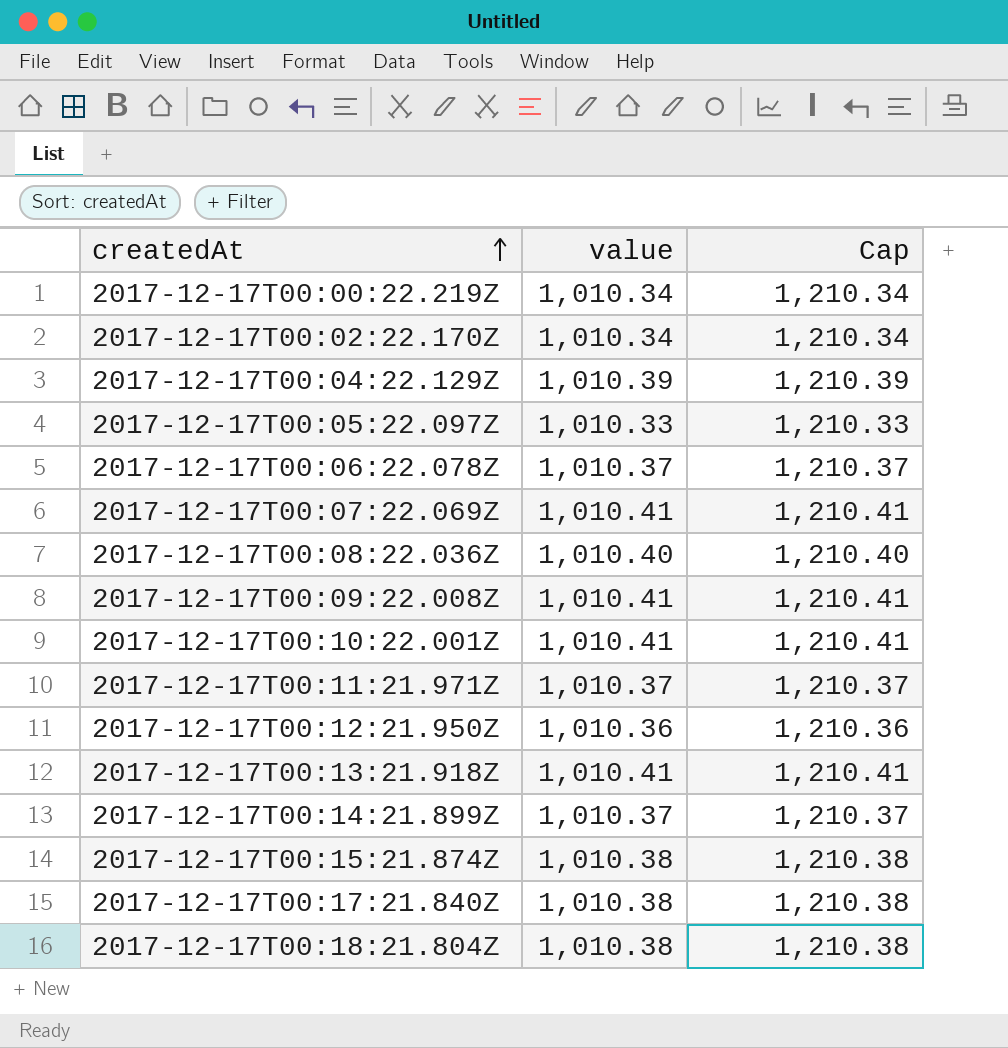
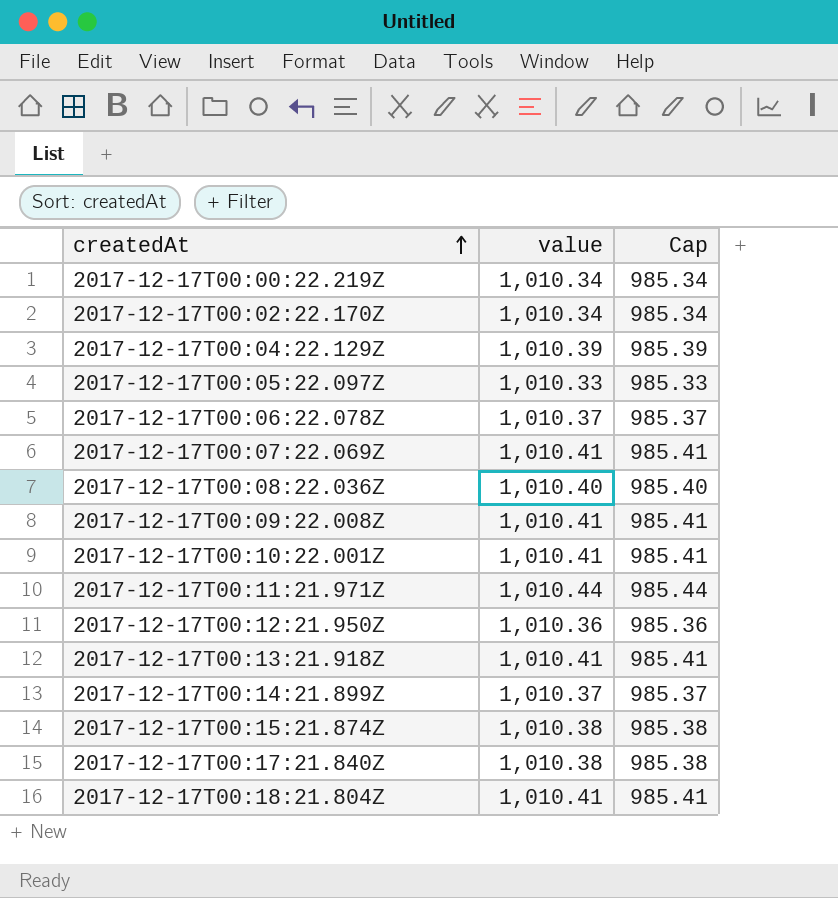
column Cap | formula: [value] + 200 -> [value] - 25
2017-12-17T00:11:21.971Z | value: 1,010.37 -> 1,010.44
2017-12-17T00:18:21.804Z | value: 1,010.38 -> 1,010.41

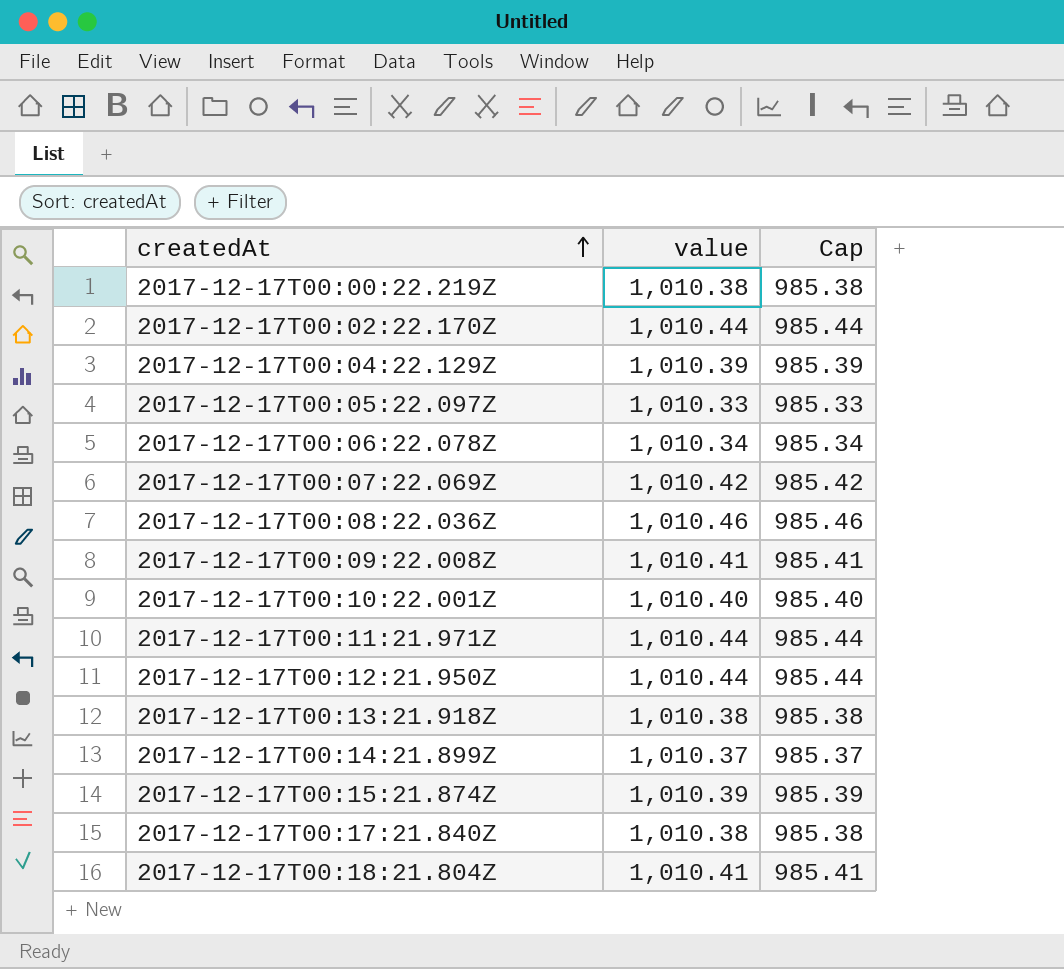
2017-12-17T00:00:22.219Z | value: 1,010.34 -> 1,010.38
2017-12-17T00:00:22.219Z | Cap: 985.34 -> 985.38
2017-12-17T00:02:22.170Z | value: 1,010.34 -> 1,010.44
2017-12-17T00:02:22.170Z | Cap: 985.34 -> 985.44
2017-12-17T00:06:22.078Z | value: 1,010.37 -> 1,010.34
2017-12-17T00:06:22.078Z | Cap: 985.37 -> 985.34
2017-12-17T00:07:22.069Z | value: 1,010.41 -> 1,010.42
2017-12-17T00:07:22.069Z | Cap: 985.41 -> 985.42
2017-12-17T00:08:22.036Z | value: 1,010.40 -> 1,010.46
2017-12-17T00:08:22.036Z | Cap: 985.40 -> 985.46
2017-12-17T00:10:22.001Z | value: 1,010.41 -> 1,010.40
2017-12-17T00:10:22.001Z | Cap: 985.41 -> 985.40
2017-12-17T00:12:21.950Z | value: 1,010.36 -> 1,010.44
2017-12-17T00:12:21.950Z | Cap: 985.36 -> 985.44
2017-12-17T00:13:21.918Z | value: 1,010.41 -> 1,010.38
2017-12-17T00:13:21.918Z | Cap: 985.41 -> 985.38
2017-12-17T00:15:21.874Z | value: 1,010.38 -> 1,010.39
2017-12-17T00:15:21.874Z | Cap: 985.38 -> 985.39

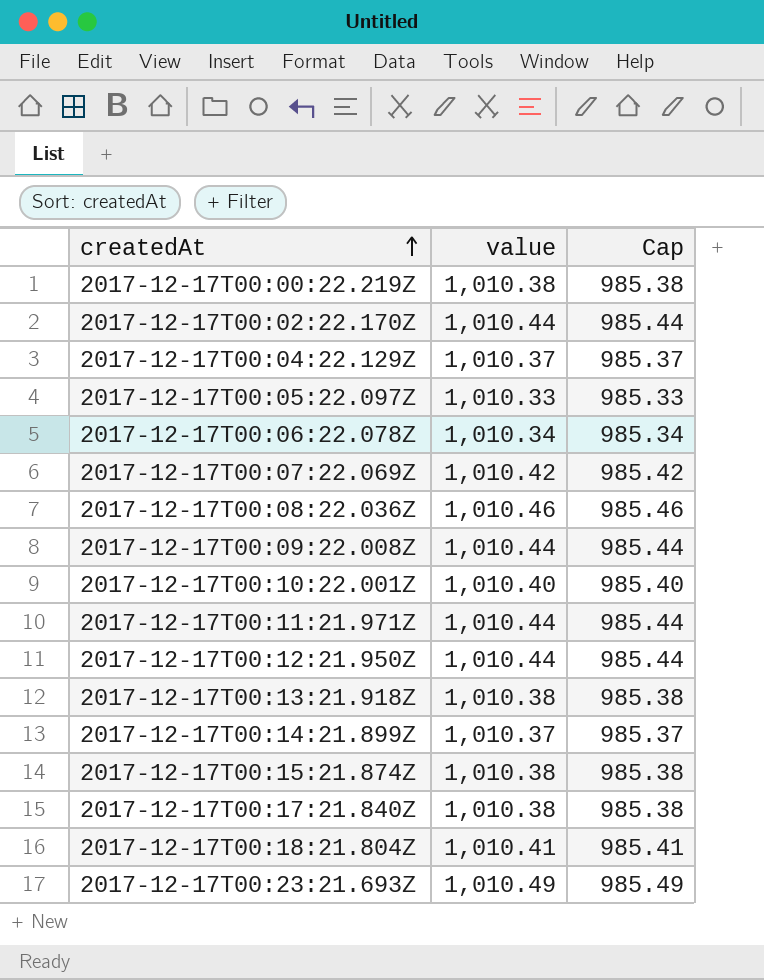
2017-12-17T00:04:22.129Z | value: 1,010.39 -> 1,010.37
2017-12-17T00:04:22.129Z | Cap: 985.39 -> 985.37
2017-12-17T00:09:22.008Z | value: 1,010.41 -> 1,010.44
2017-12-17T00:09:22.008Z | Cap: 985.41 -> 985.44
2017-12-17T00:15:21.874Z | value: 1,010.39 -> 1,010.38
2017-12-17T00:15:21.874Z | Cap: 985.39 -> 985.38
row 2017-12-17T00:23:21.693Z: none -> 1,010.49 | 985.49

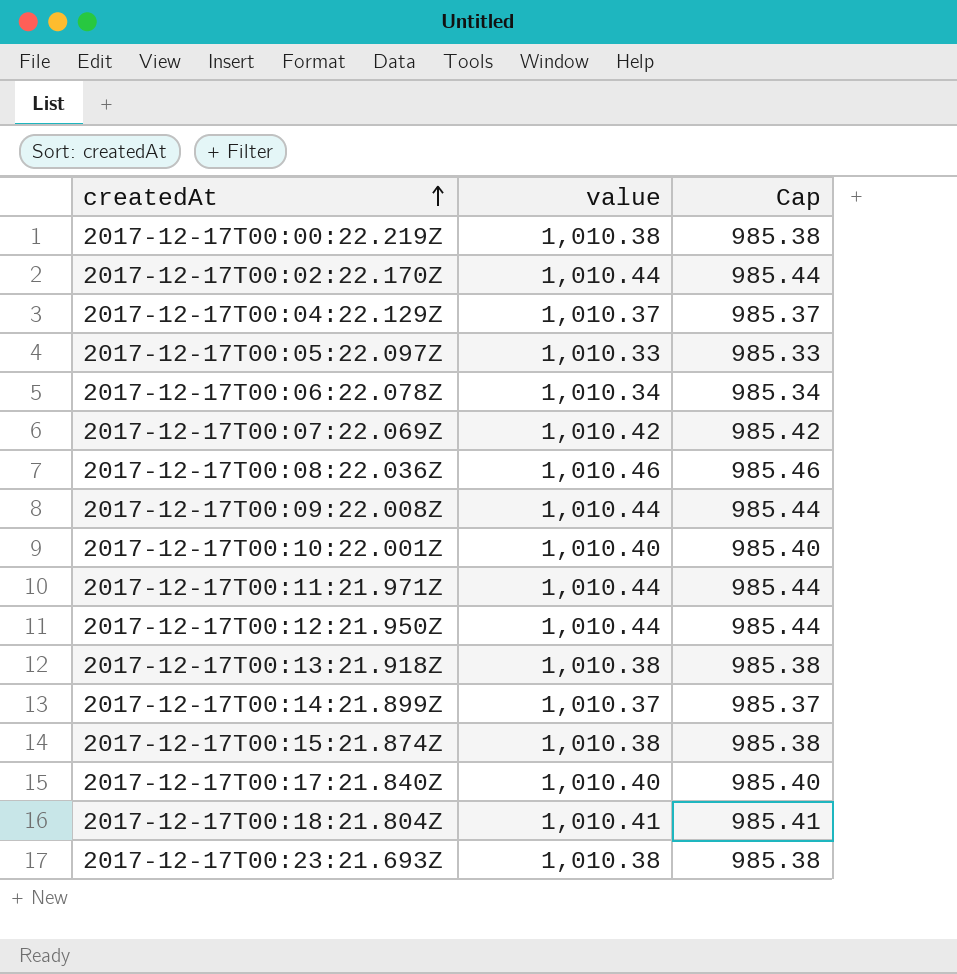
2017-12-17T00:17:21.840Z | value: 1,010.38 -> 1,010.40
2017-12-17T00:17:21.840Z | Cap: 985.38 -> 985.40
2017-12-17T00:23:21.693Z | value: 1,010.49 -> 1,010.38
2017-12-17T00:23:21.693Z | Cap: 985.49 -> 985.38

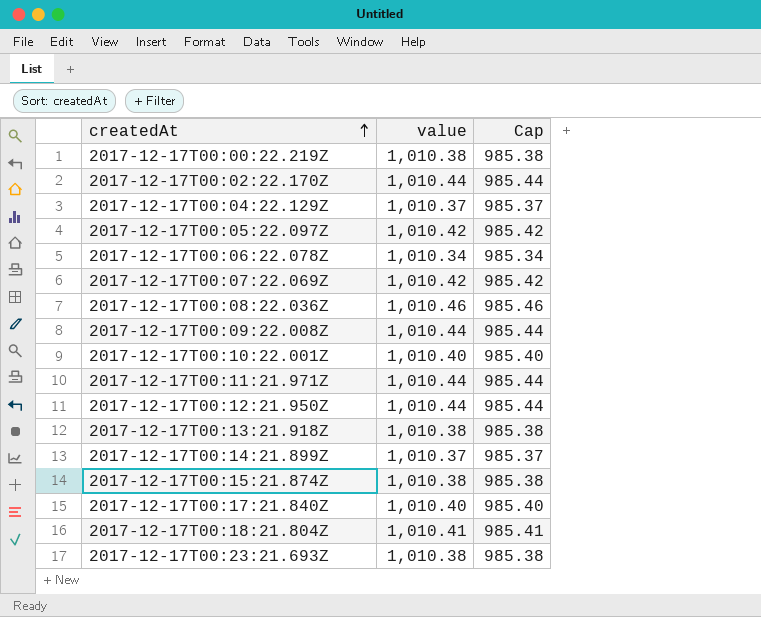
2017-12-17T00:05:22.097Z | value: 1,010.33 -> 1,010.42
2017-12-17T00:05:22.097Z | Cap: 985.33 -> 985.42

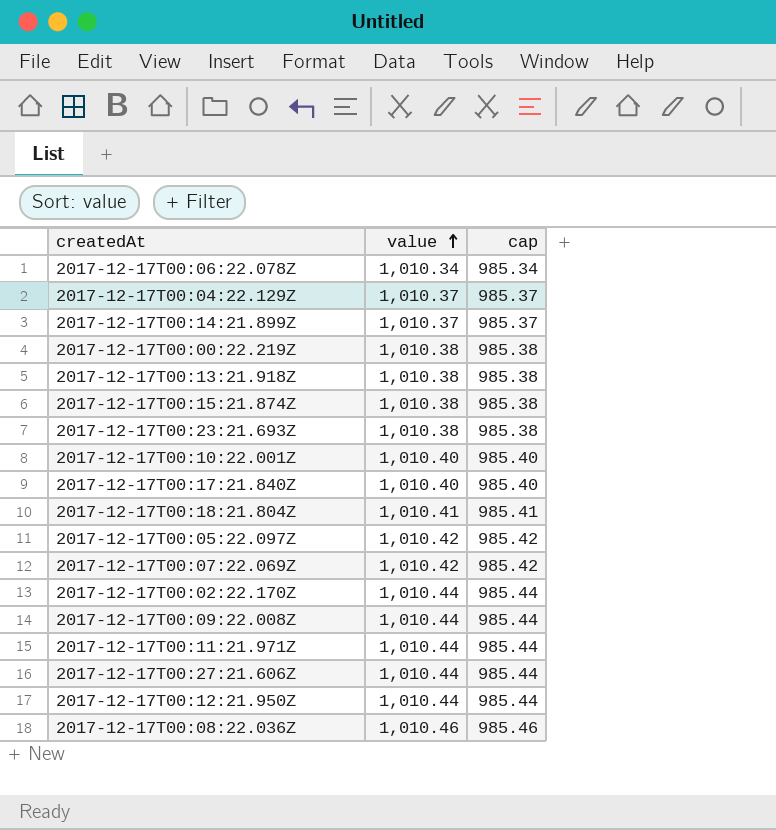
row order: createdAt ascending -> value ascending
column name: Cap -> cap
row 2017-12-17T00:27:21.606Z: none -> 1,010.44 | 985.44

